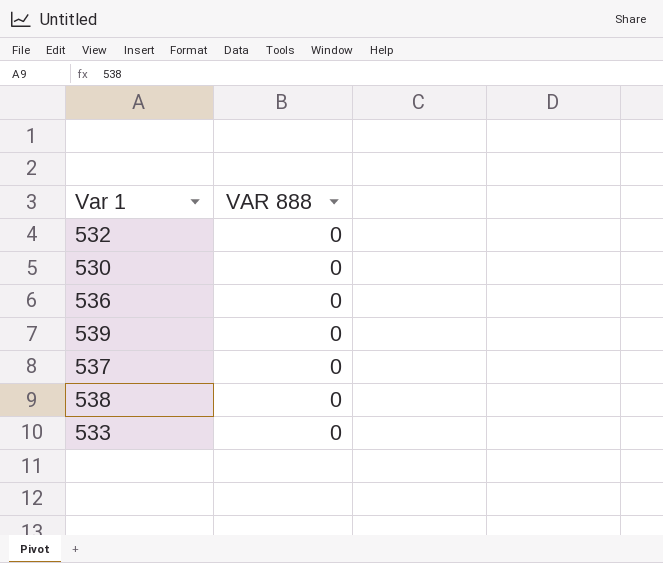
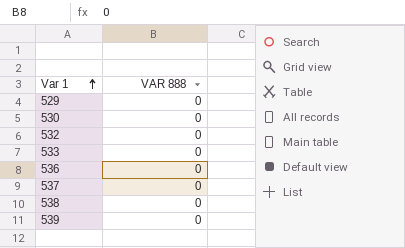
row order: none -> Var 1 ascending
row 529: none -> 0

